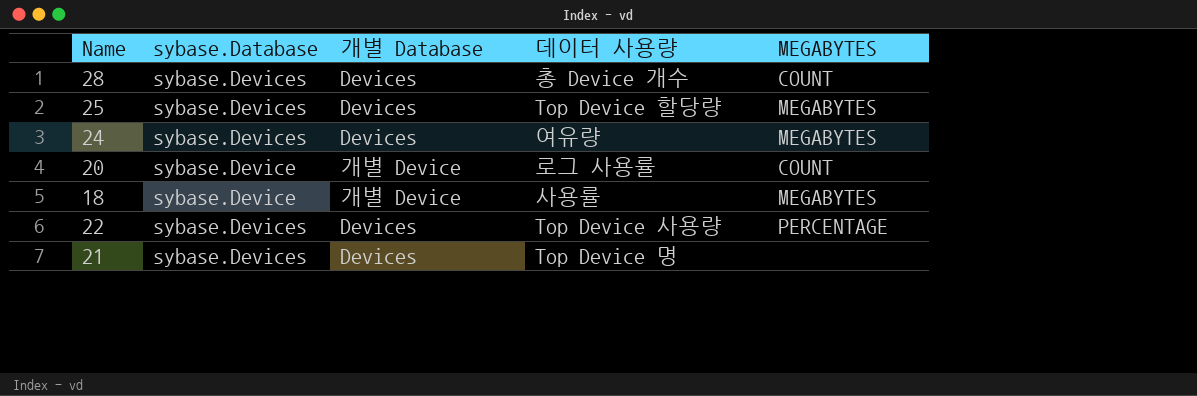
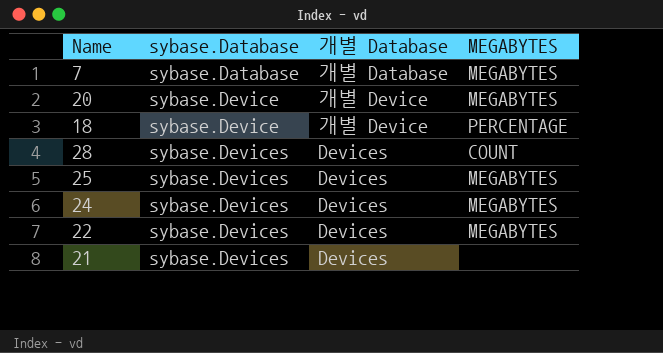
row order: none -> sybase.Database ascending
column 데이터 사용량 | position: 4 -> none
row 7: none -> sybase.Database | 개별 Database | MEGABYTES
20 | MEGABYTES: COUNT -> MEGABYTES
18 | MEGABYTES: MEGABYTES -> PERCENTAGE
22 | MEGABYTES: PERCENTAGE -> MEGABYTES

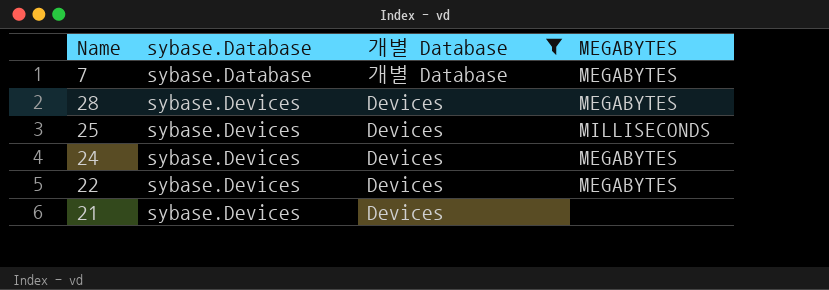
filter: none -> 개별 Database != 개별 Device
28 | MEGABYTES: COUNT -> MEGABYTES
25 | MEGABYTES: MEGABYTES -> MILLISECONDS

